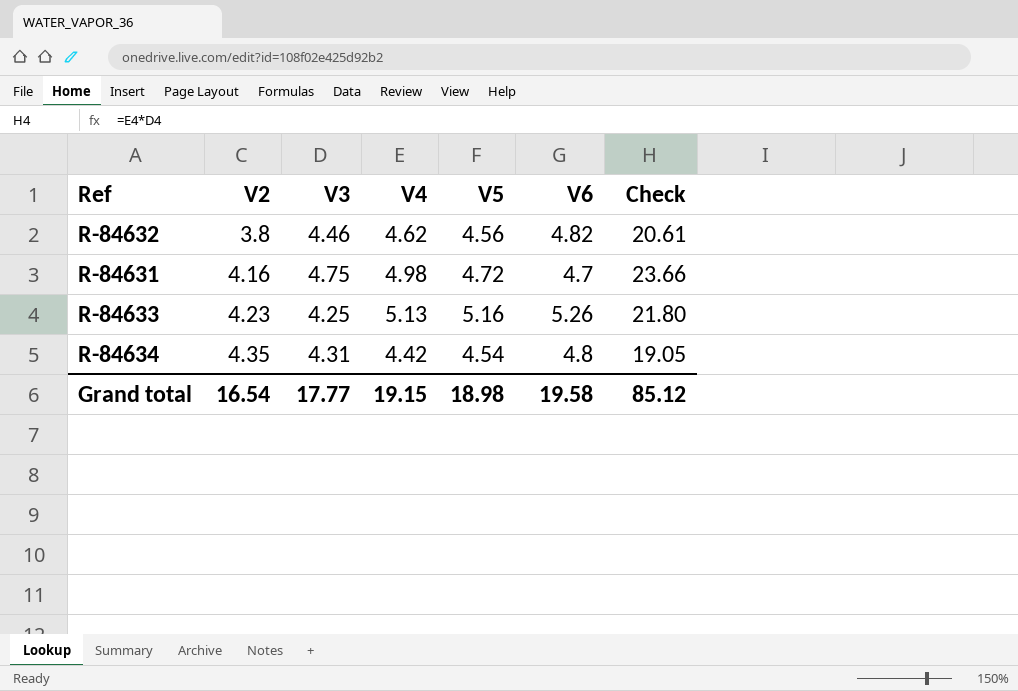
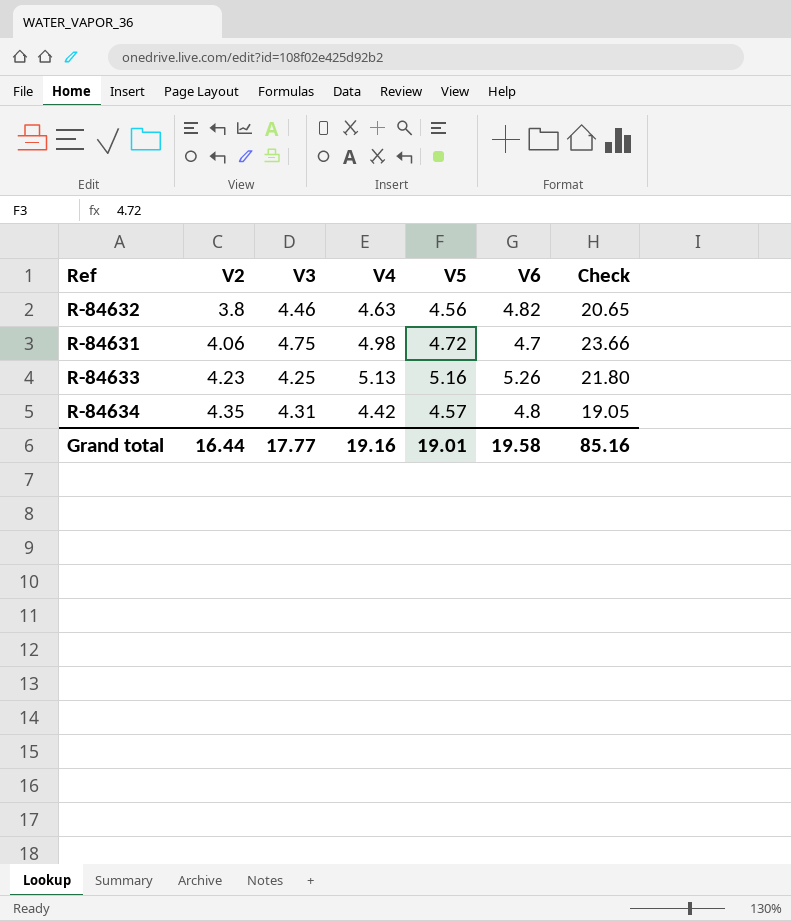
R-84632 | V4: 4.62 -> 4.63
R-84632 | Check: 20.61 -> 20.65
R-84631 | V2: 4.16 -> 4.06
R-84634 | V5: 4.54 -> 4.57
Grand total | V2: 16.54 -> 16.44
Grand total | V4: 19.15 -> 19.16
Grand total | V5: 18.98 -> 19.01
Grand total | Check: 85.12 -> 85.16

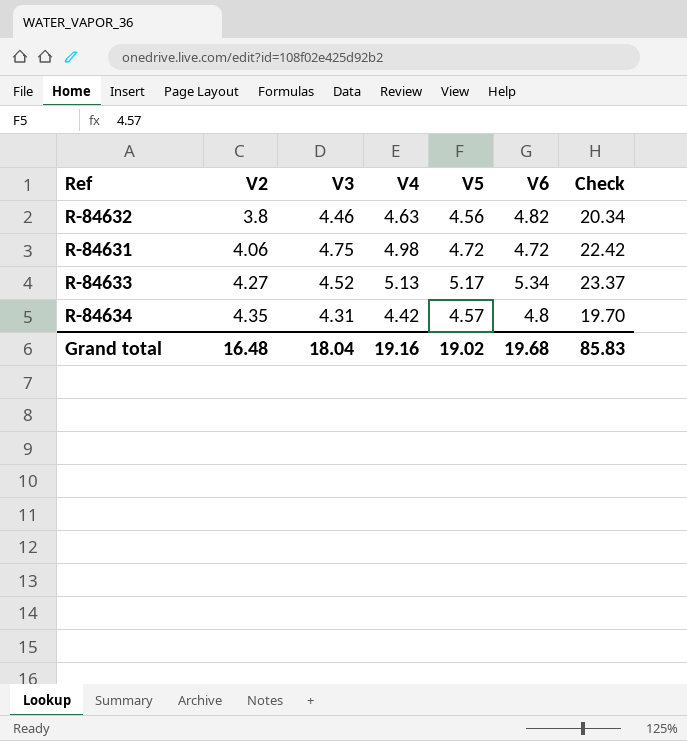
column Check | formula: [V3] * [V4] -> [V3] * [V5]
R-84631 | V6: 4.7 -> 4.72
R-84633 | V2: 4.23 -> 4.27
R-84633 | V3: 4.25 -> 4.52
R-84633 | V5: 5.16 -> 5.17
R-84633 | V6: 5.26 -> 5.34
Grand total | V2: 16.44 -> 16.48
Grand total | V3: 17.77 -> 18.04
Grand total | V5: 19.01 -> 19.02
Grand total | V6: 19.58 -> 19.68
Grand total | Check: 85.16 -> 85.83

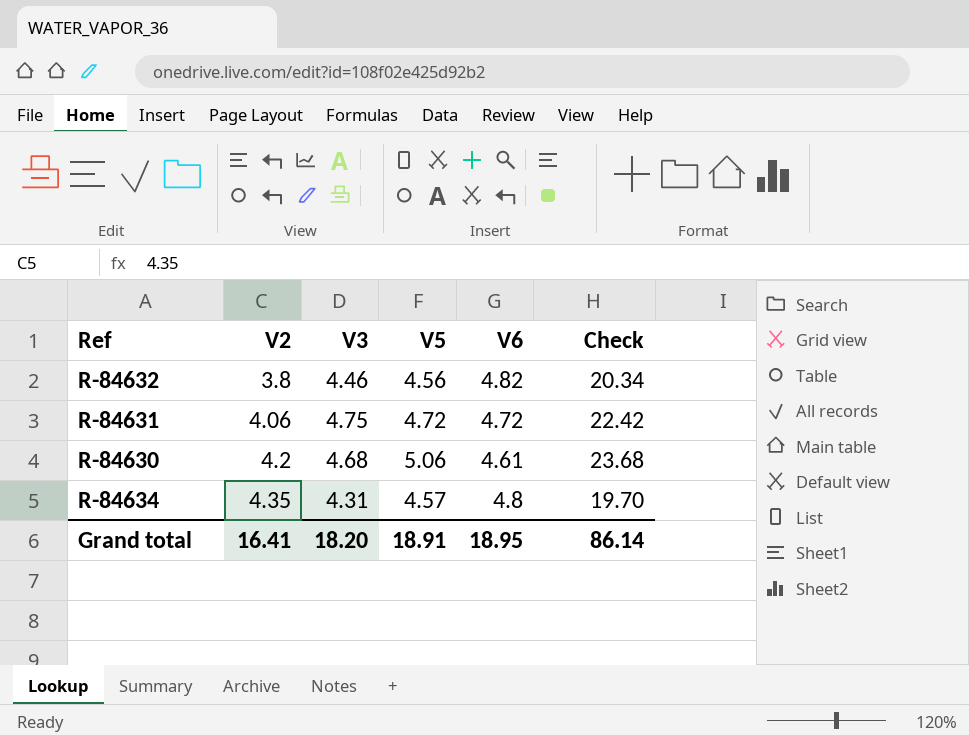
column V4 | position: 4 -> none
row R-84633: 4.27 | 4.52 | 5.13 | 5.17 | 5.34 | 23.37 -> none
row R-84630: none -> 4.2 | 4.68 | 5.06 | 4.61 | 23.68
Grand total | V2: 16.48 -> 16.41
Grand total | V3: 18.04 -> 18.20
Grand total | V5: 19.02 -> 18.91
Grand total | V6: 19.68 -> 18.95
Grand total | Check: 85.83 -> 86.14

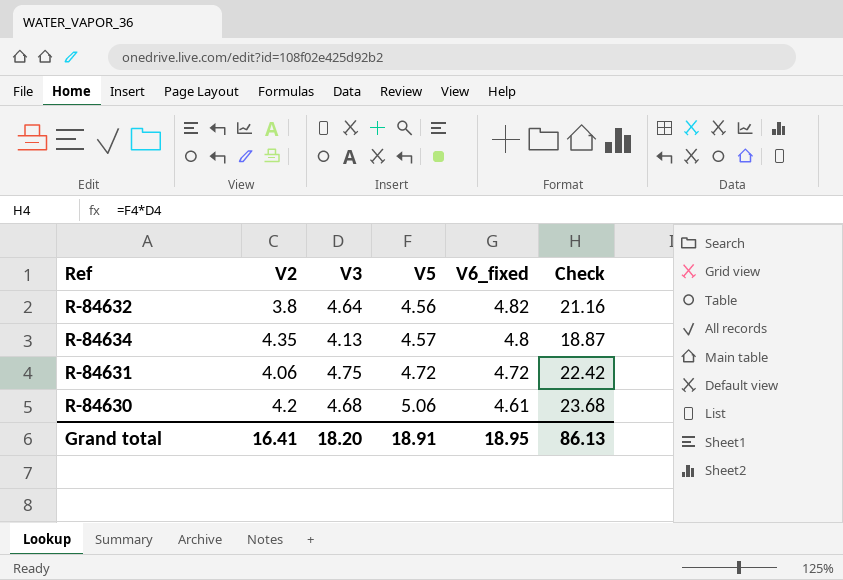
row order: V2 ascending -> V5 ascending
column name: V6 -> V6_fixed
R-84632 | V3: 4.46 -> 4.64
R-84632 | Check: 20.34 -> 21.16
R-84634 | V3: 4.31 -> 4.13
R-84634 | Check: 19.70 -> 18.87
Grand total | Check: 86.14 -> 86.13

